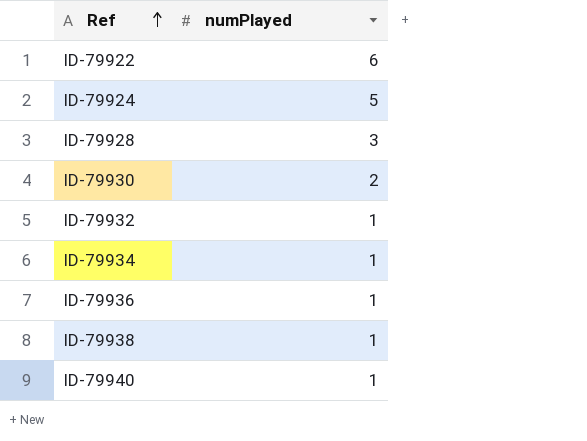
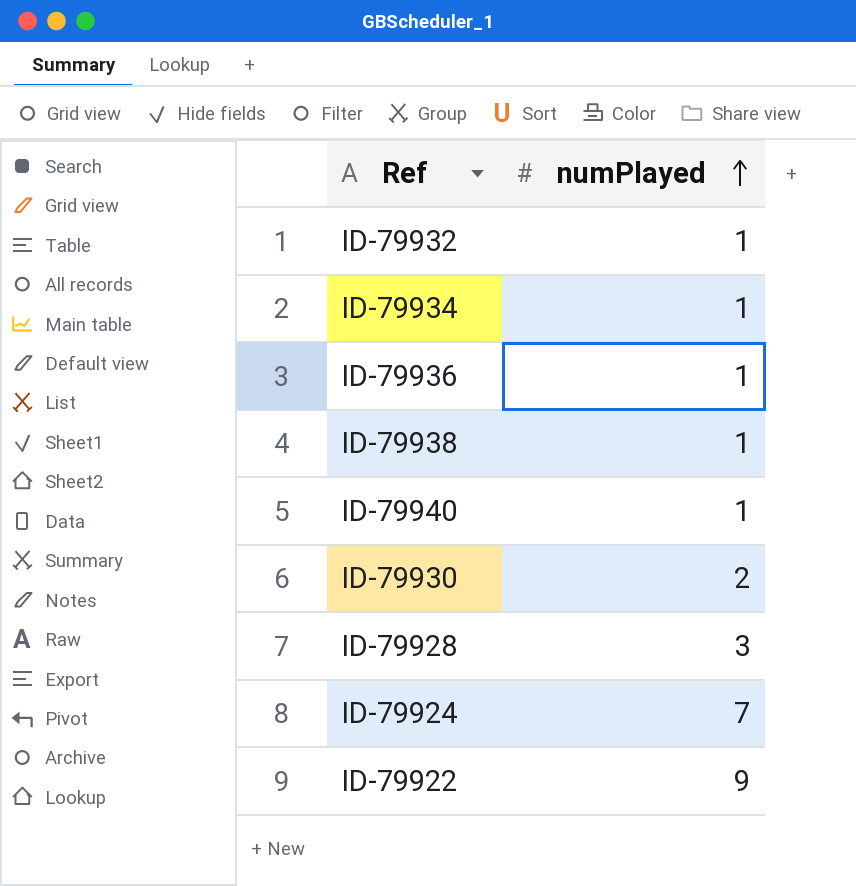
row order: Ref ascending -> numPlayed ascending
ID-79924 | numPlayed: 5 -> 7
ID-79922 | numPlayed: 6 -> 9

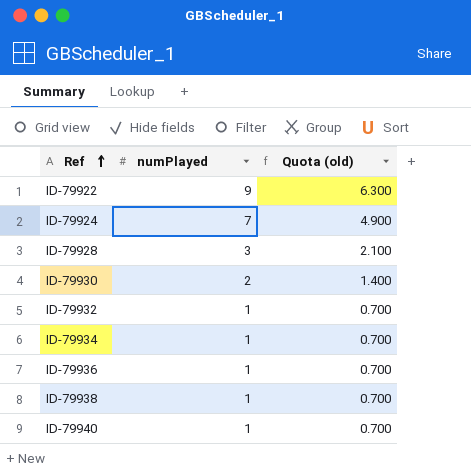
row order: numPlayed ascending -> Ref ascending
column Quota (old) | formula: none -> [numPlayed] * 0.7

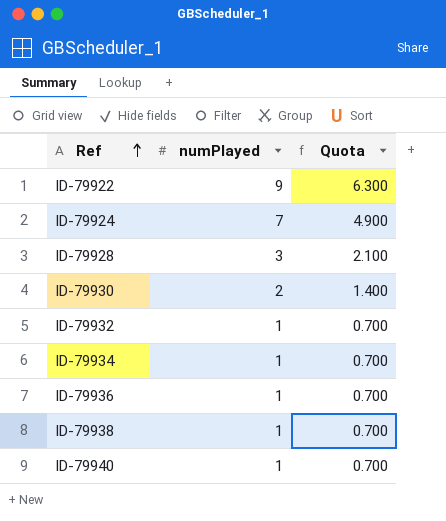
column name: Quota (old) -> Quota

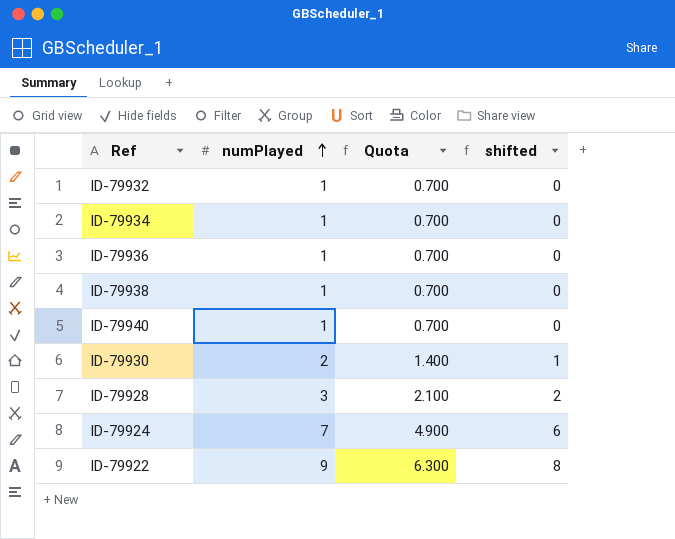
row order: Ref ascending -> numPlayed ascending
column shifted | formula: none -> [numPlayed] - 1

